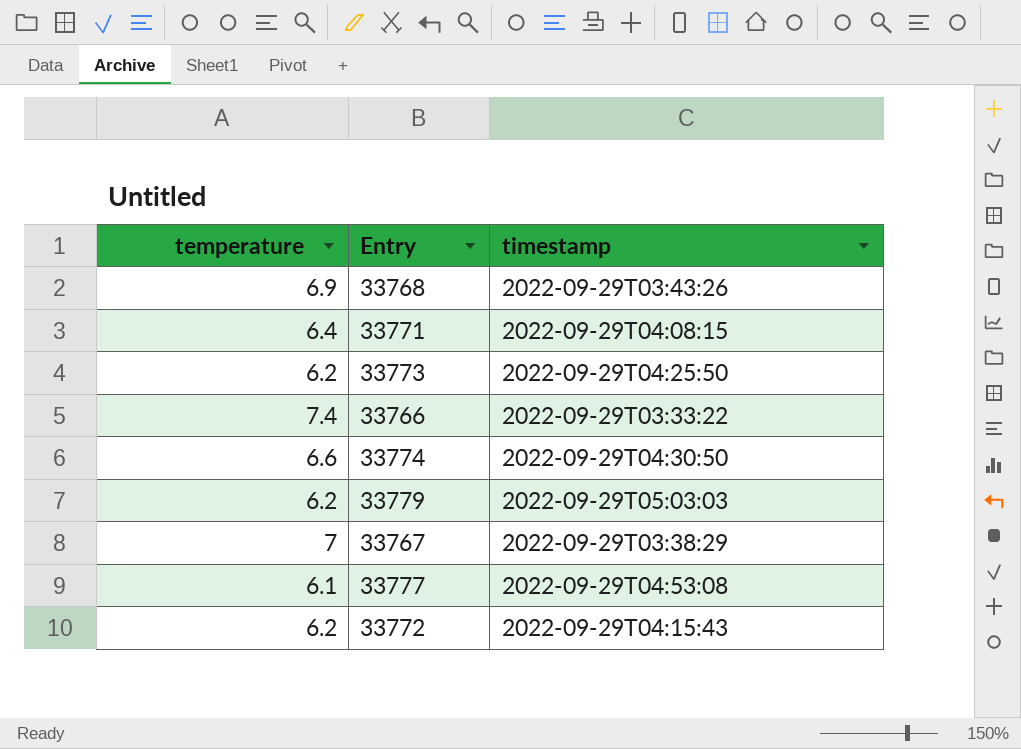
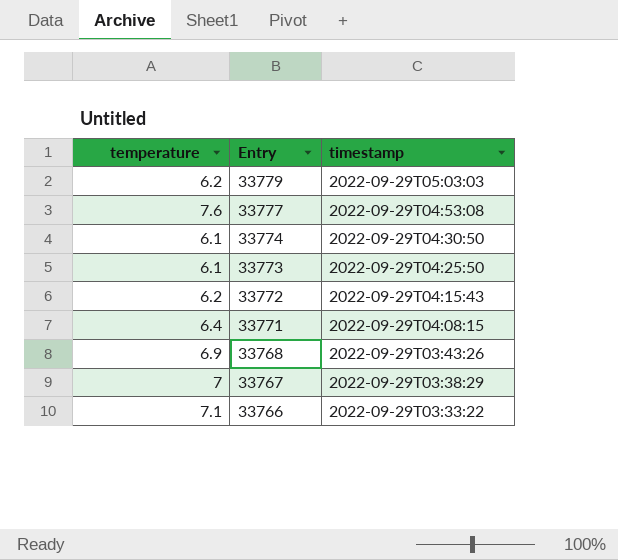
row order: none -> Entry descending
33777 | temperature: 6.1 -> 7.6
33774 | temperature: 6.6 -> 6.1
33773 | temperature: 6.2 -> 6.1
33766 | temperature: 7.4 -> 7.1

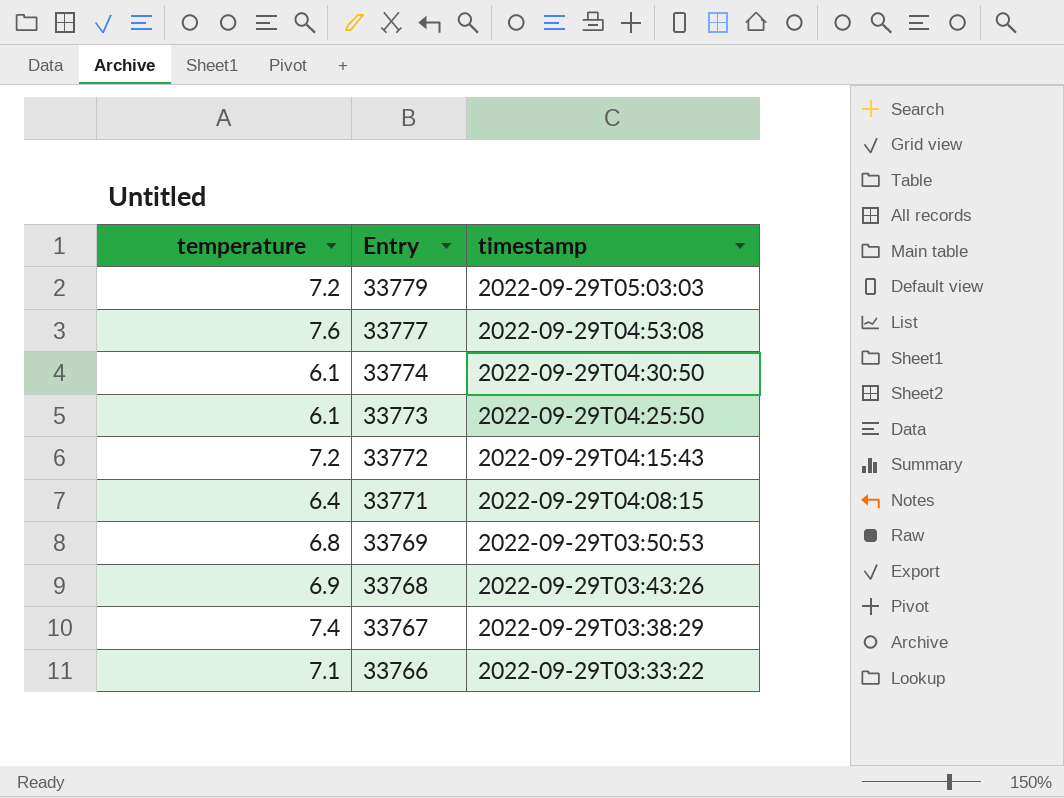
33779 | temperature: 6.2 -> 7.2
33772 | temperature: 6.2 -> 7.2
row 33769: none -> 6.8 | 2022-09-29T03:50:53
33767 | temperature: 7 -> 7.4

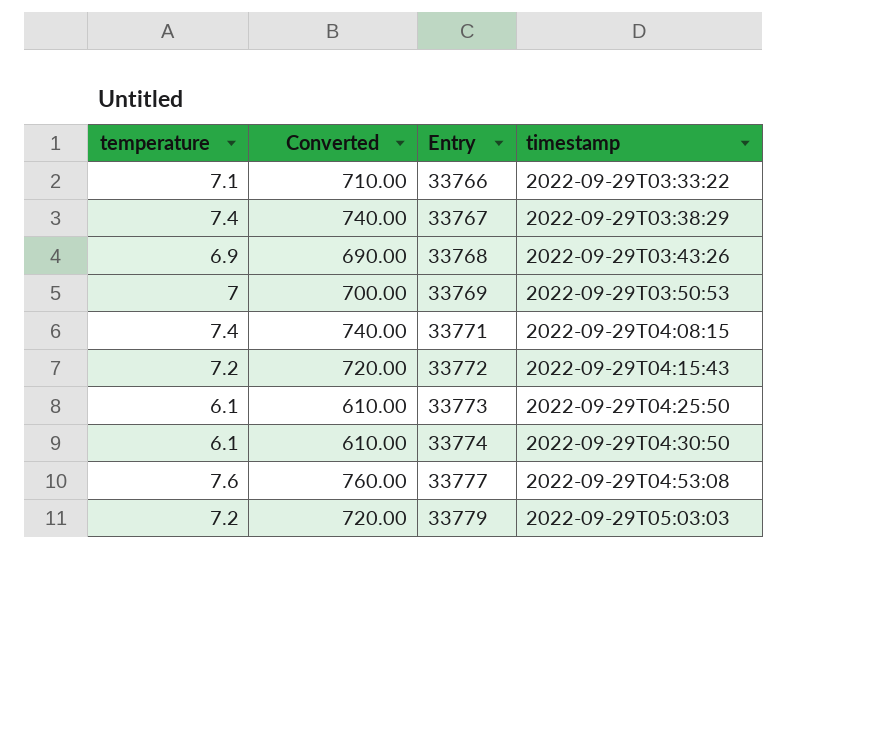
row order: Entry descending -> Entry ascending
column Converted | formula: none -> [temperature] * 100
33769 | temperature: 6.8 -> 7
33771 | temperature: 6.4 -> 7.4

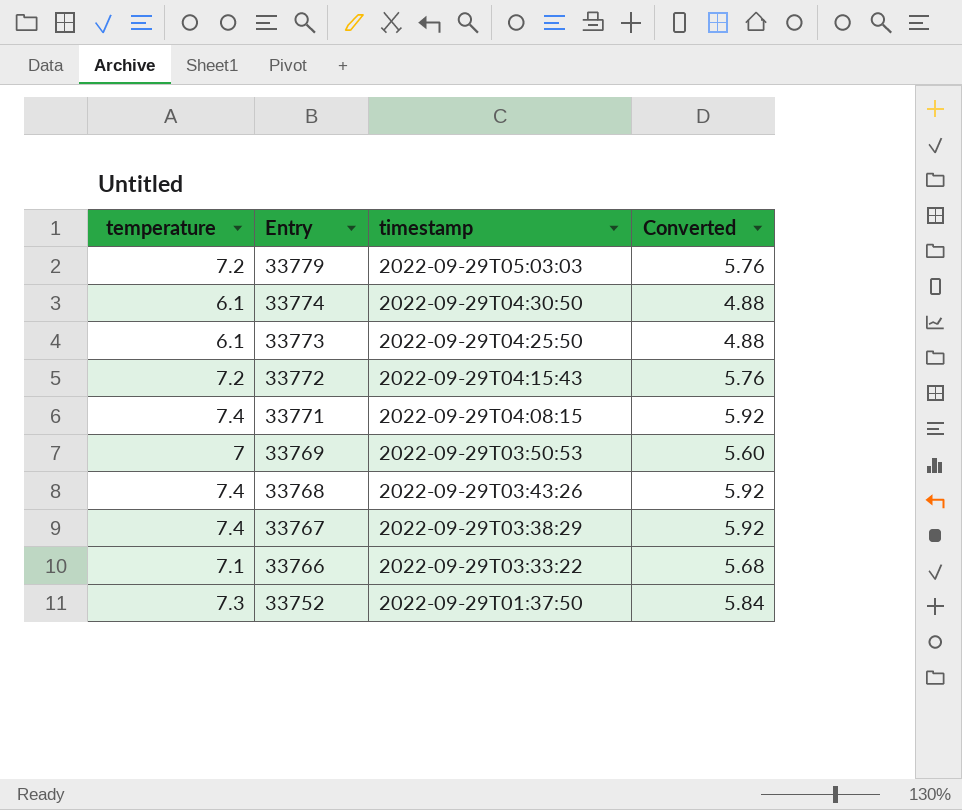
row order: Entry ascending -> Entry descending
column Converted | formula: [temperature] * 100 -> [temperature] * 0.8
column Converted | position: 2 -> 4
row 33777: 7.6 | 760.00 | 2022-09-29T04:53:08 -> none
33768 | temperature: 6.9 -> 7.4
row 33752: none -> 7.3 | 2022-09-29T01:37:50 | 5.84

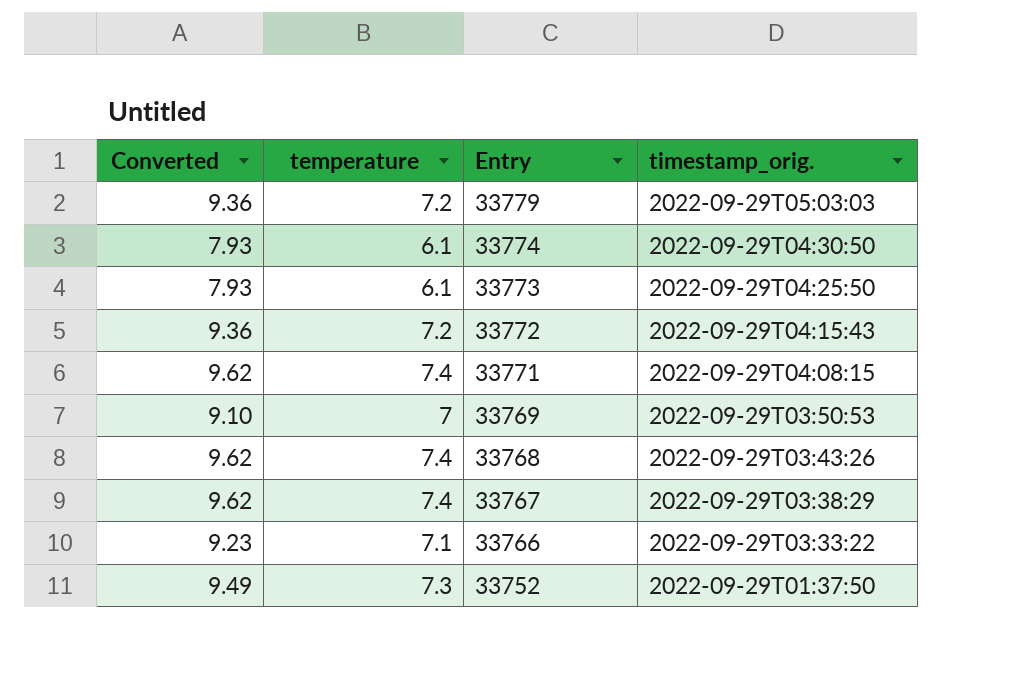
column Converted | formula: [temperature] * 0.8 -> [temperature] * 1.3
column Converted | position: 4 -> 1
column name: timestamp -> timestamp_orig.

